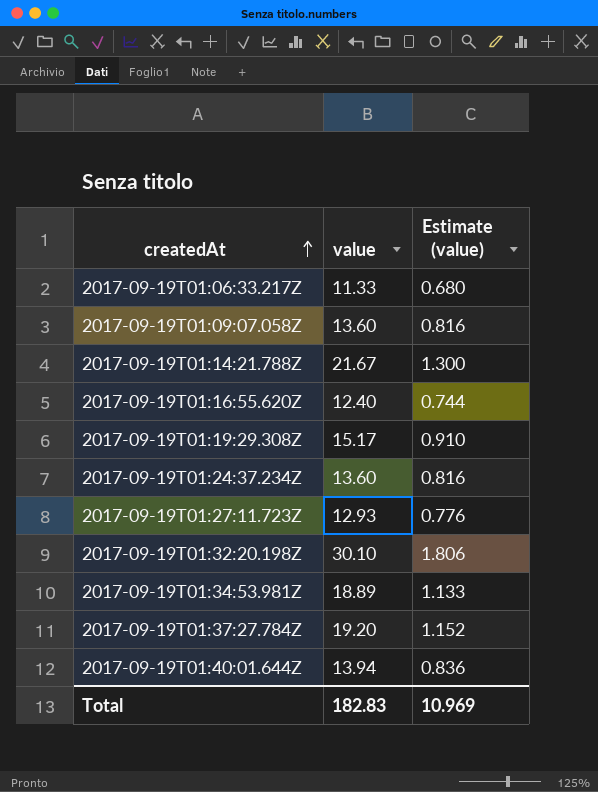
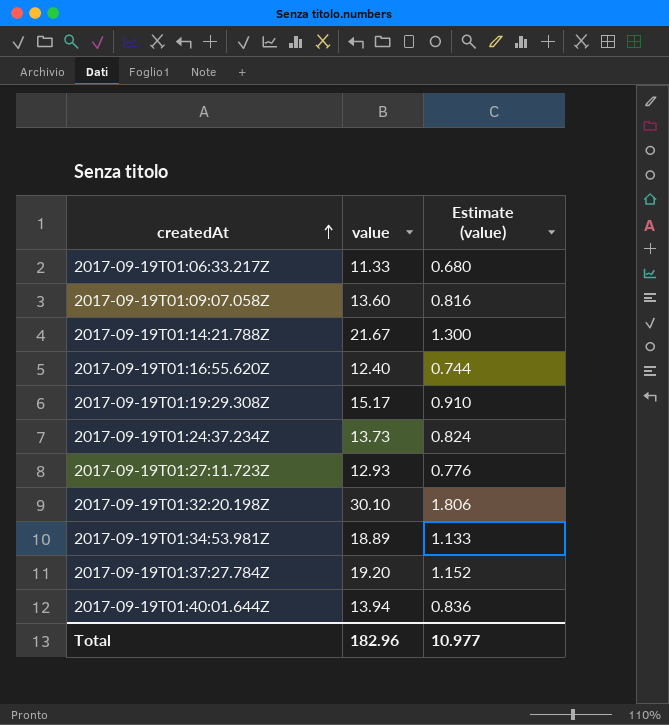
2017-09-19T01:24:37.234Z | value: 13.60 -> 13.73
2017-09-19T01:24:37.234Z | Estimate (value): 0.816 -> 0.824
Total | value: 182.83 -> 182.96
Total | Estimate (value): 10.969 -> 10.977

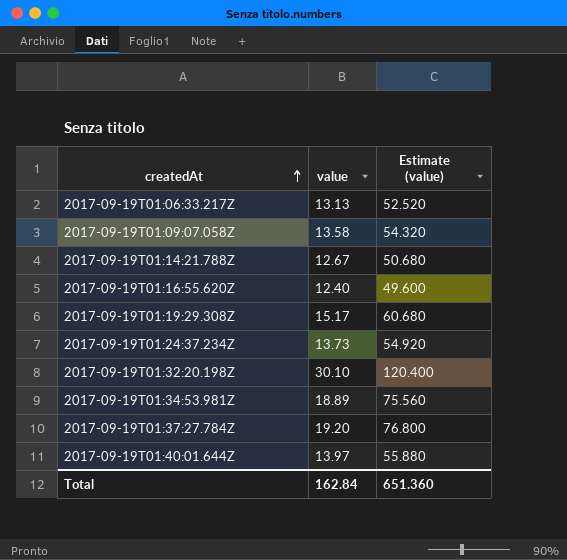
column Estimate (value) | formula: [value] * 0.06 -> [value] * 4
row 2017-09-19T01:27:11.723Z: 12.93 | 0.776 -> none
2017-09-19T01:06:33.217Z | value: 11.33 -> 13.13
2017-09-19T01:09:07.058Z | value: 13.60 -> 13.58
2017-09-19T01:14:21.788Z | value: 21.67 -> 12.67
2017-09-19T01:40:01.644Z | value: 13.94 -> 13.97
Total | value: 182.96 -> 162.84
Total | Estimate (value): 10.977 -> 651.360

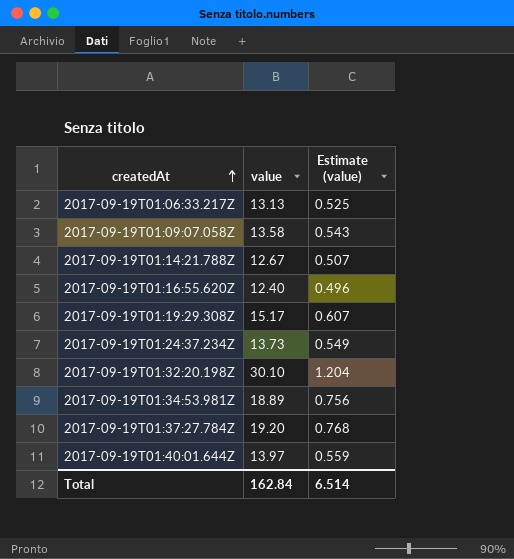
column Estimate (value) | formula: [value] * 4 -> [value] * 0.04
Total | Estimate (value): 651.360 -> 6.514

